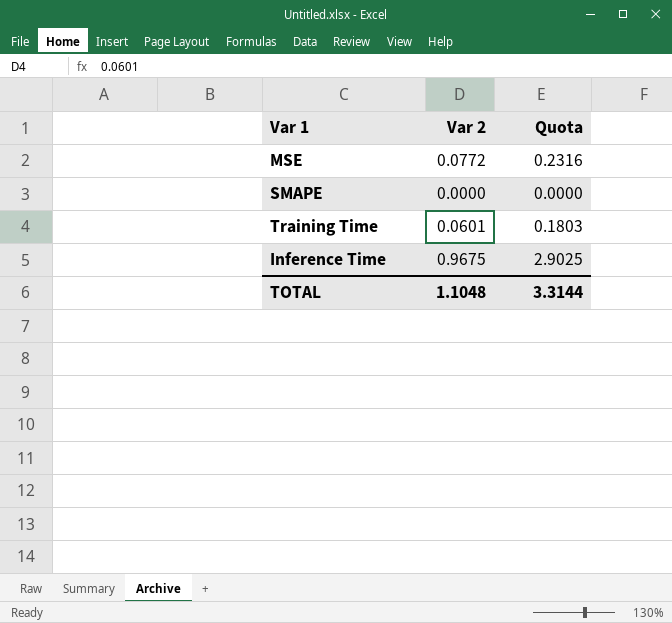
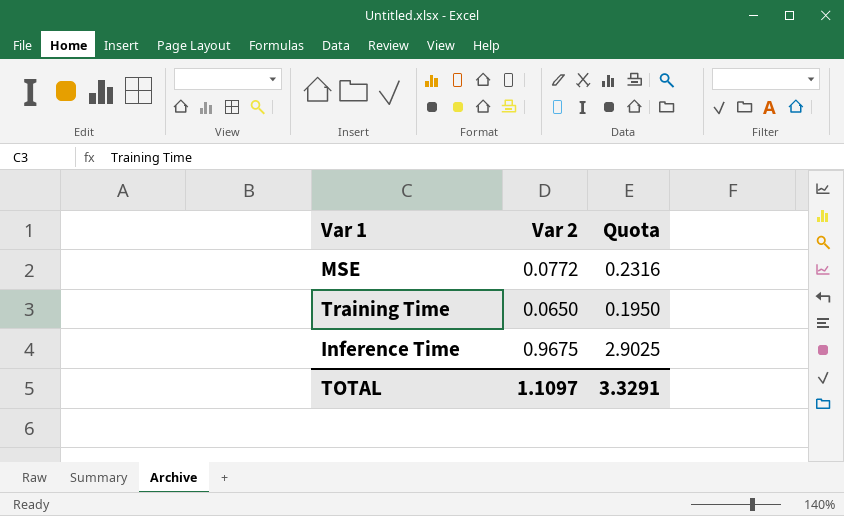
row SMAPE: 0.0000 | 0.0000 -> none
Training Time | Var 2: 0.0601 -> 0.0650
Training Time | Quota: 0.1803 -> 0.1950
TOTAL | Var 2: 1.1048 -> 1.1097
TOTAL | Quota: 3.3144 -> 3.3291

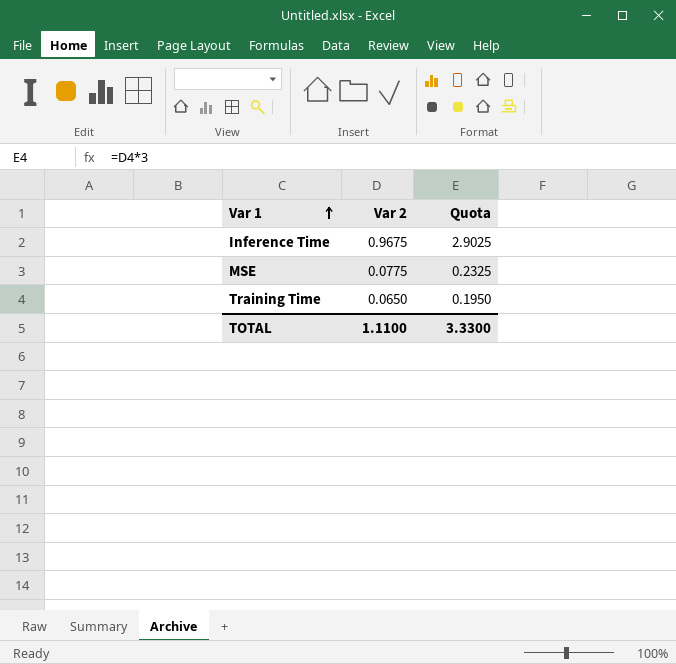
row order: none -> Var 1 ascending
MSE | Var 2: 0.0772 -> 0.0775
MSE | Quota: 0.2316 -> 0.2325
TOTAL | Var 2: 1.1097 -> 1.1100
TOTAL | Quota: 3.3291 -> 3.3300

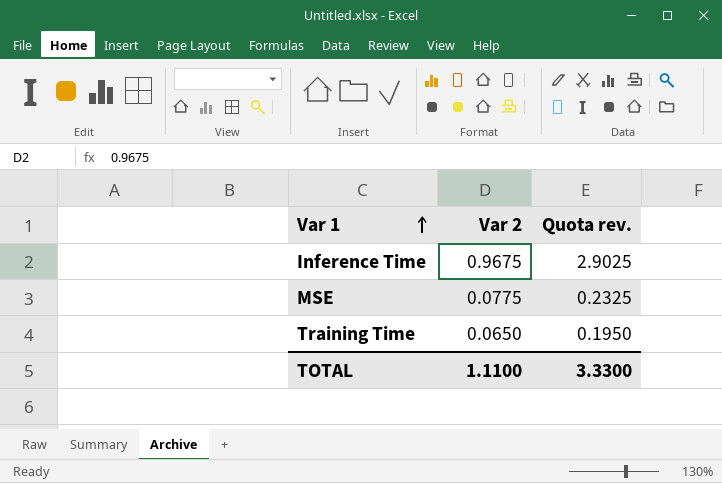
column name: Quota -> Quota rev.

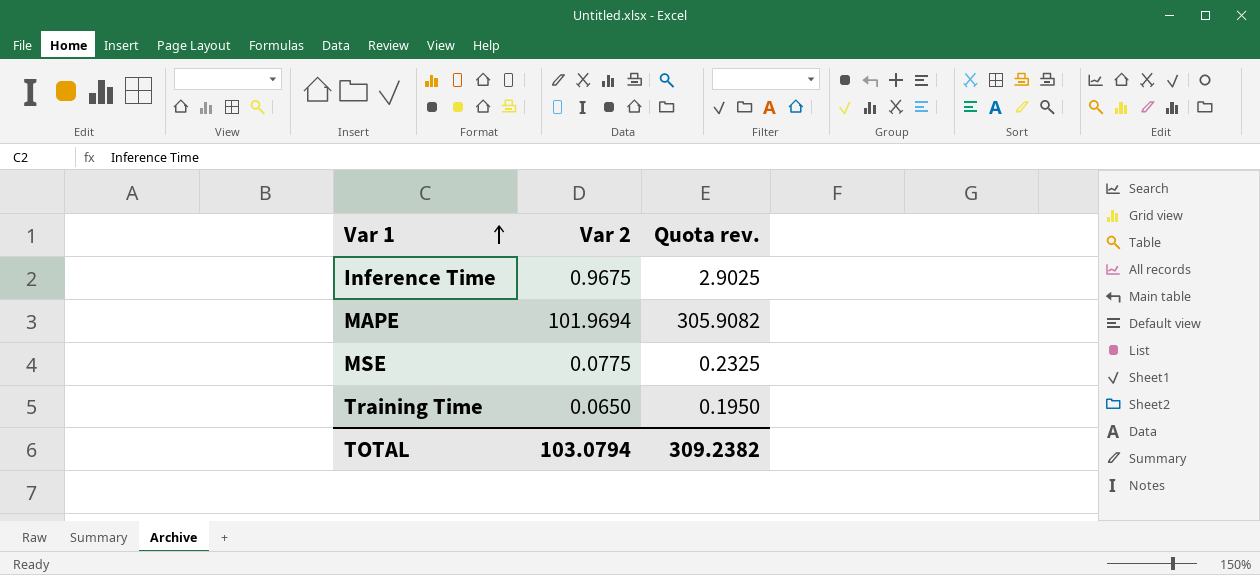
row MAPE: none -> 101.9694 | 305.9082
TOTAL | Var 2: 1.1100 -> 103.0794
TOTAL | Quota rev.: 3.3300 -> 309.2382

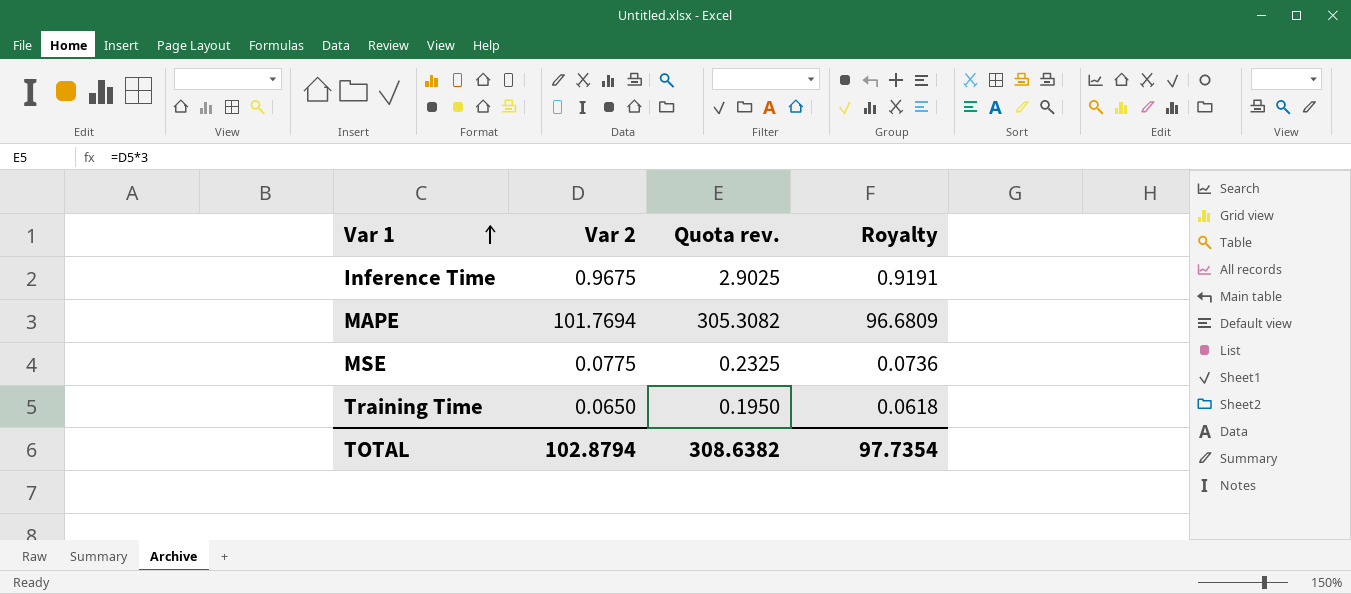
column Royalty | formula: none -> [Var 2] * 0.95
MAPE | Var 2: 101.9694 -> 101.7694
MAPE | Quota rev.: 305.9082 -> 305.3082
TOTAL | Var 2: 103.0794 -> 102.8794
TOTAL | Quota rev.: 309.2382 -> 308.6382

